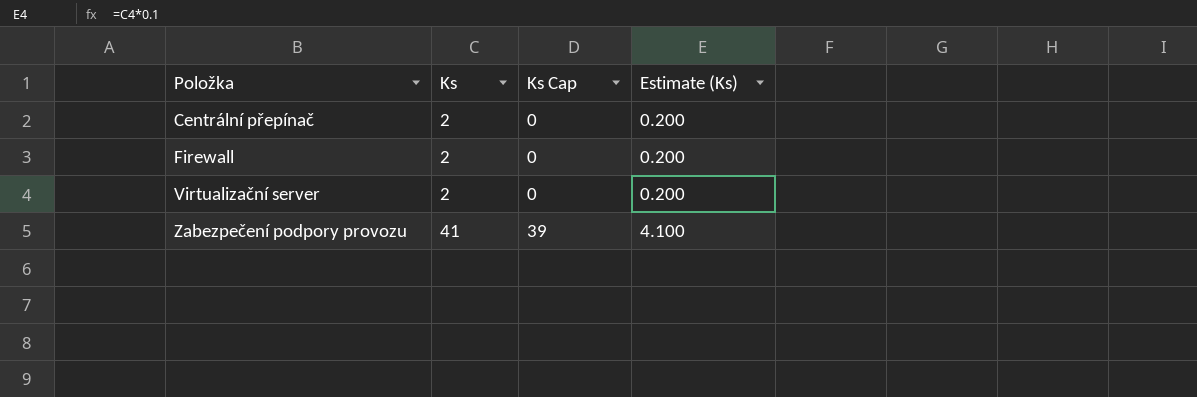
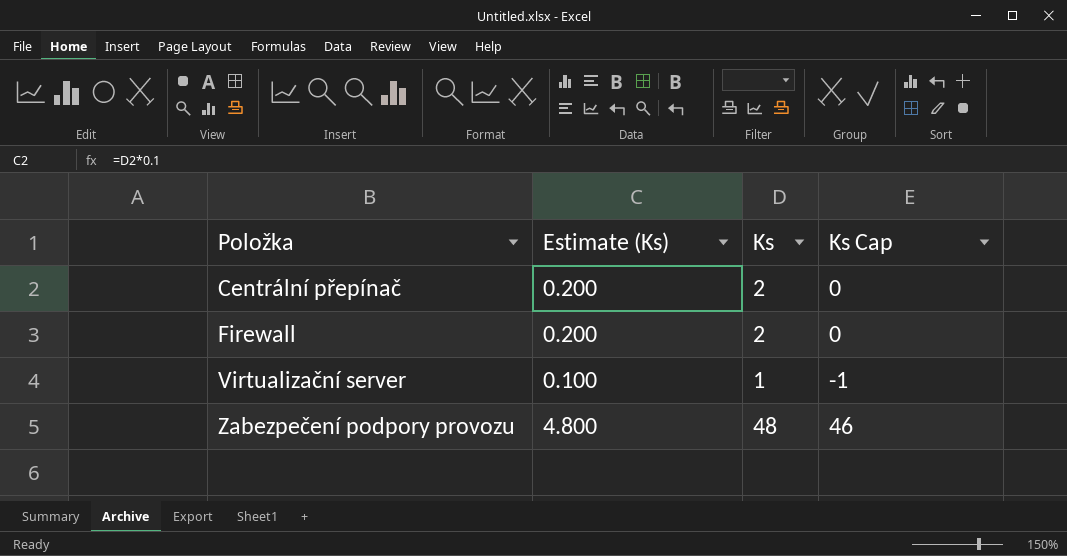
column Estimate (Ks) | position: 4 -> 2
Virtualizační server | Estimate (Ks): 0.200 -> 0.100
Virtualizační server | Ks: 2 -> 1
Virtualizační server | Ks Cap: 0 -> -1
Zabezpečení podpory provozu | Estimate (Ks): 4.100 -> 4.800
Zabezpečení podpory provozu | Ks: 41 -> 48
Zabezpečení podpory provozu | Ks Cap: 39 -> 46

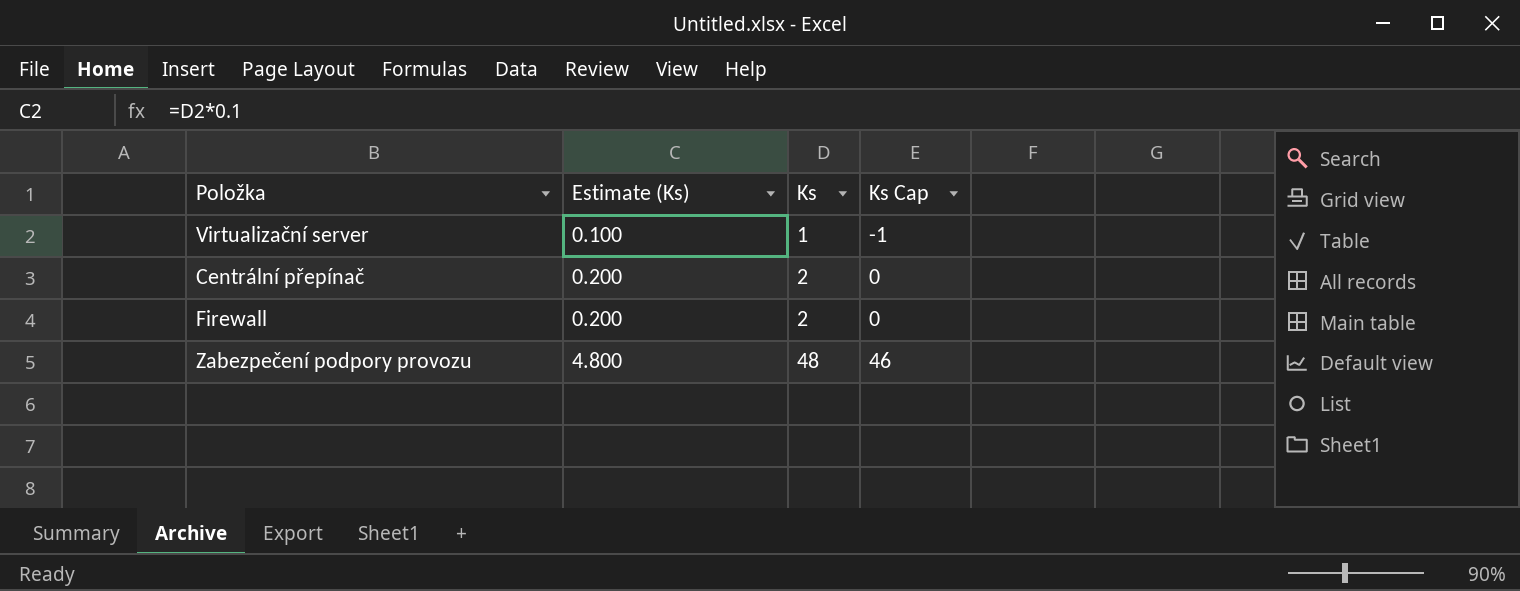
row order: Položka ascending -> Estimate (Ks) ascending

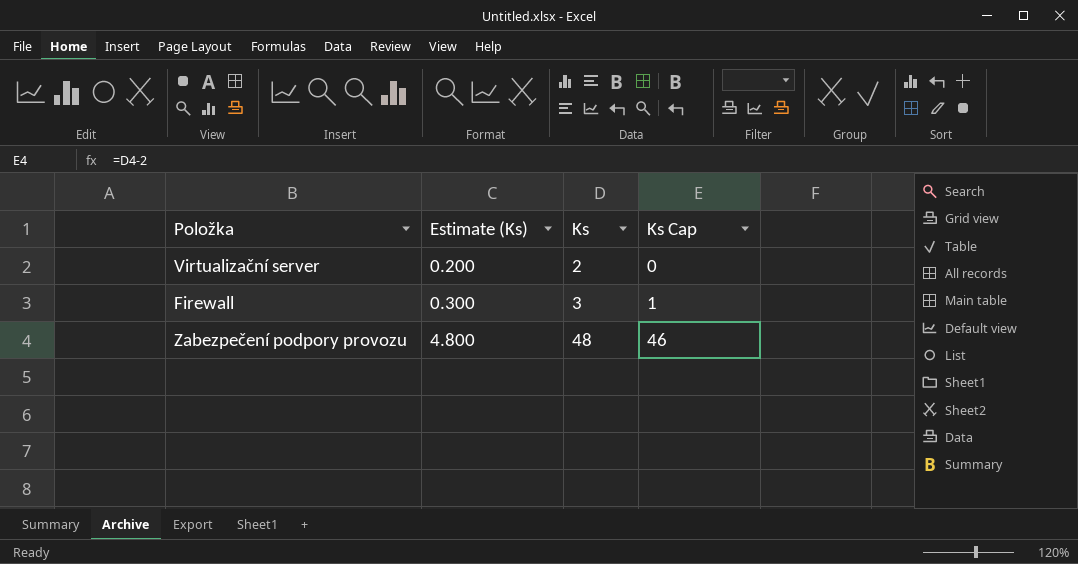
row Centrální přepínač: 0.200 | 2 | 0 -> none
Virtualizační server | Estimate (Ks): 0.100 -> 0.200
Virtualizační server | Ks: 1 -> 2
Virtualizační server | Ks Cap: -1 -> 0
Firewall | Estimate (Ks): 0.200 -> 0.300
Firewall | Ks: 2 -> 3
Firewall | Ks Cap: 0 -> 1

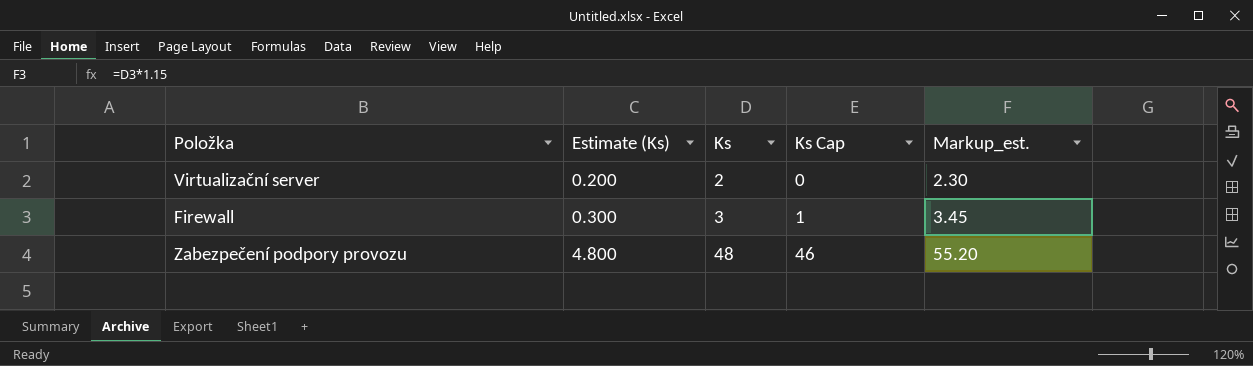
column Markup_est. | formula: none -> [Ks] * 1.15

